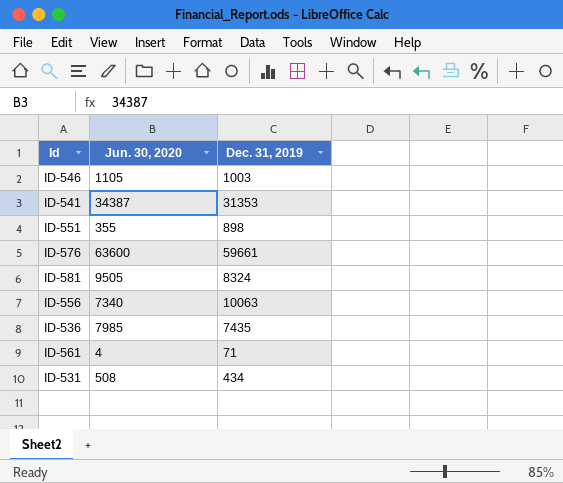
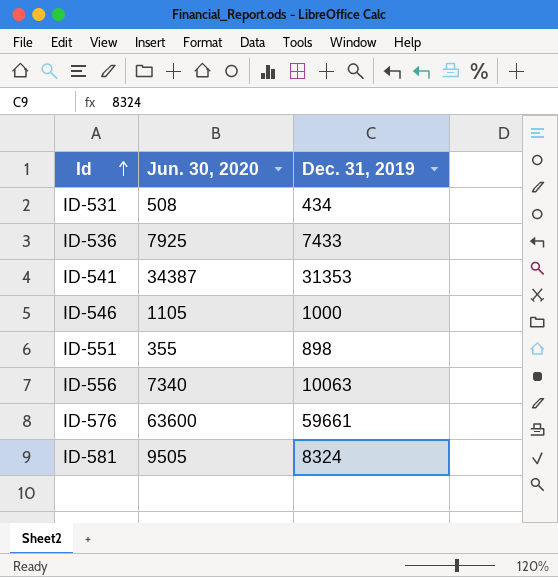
row order: none -> Id ascending
row ID-561: 4 | 71 -> none
ID-536 | Jun. 30, 2020: 7985 -> 7925
ID-536 | Dec. 31, 2019: 7435 -> 7433
ID-546 | Dec. 31, 2019: 1003 -> 1000

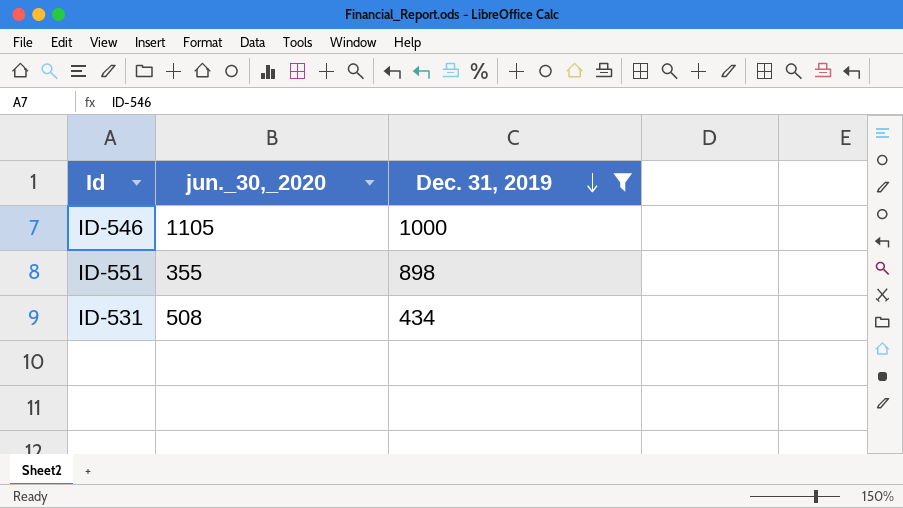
filter: none -> Dec. 31, 2019 <= 1000
row order: Id ascending -> Dec. 31, 2019 descending
column name: Jun. 30, 2020 -> jun._30,_2020

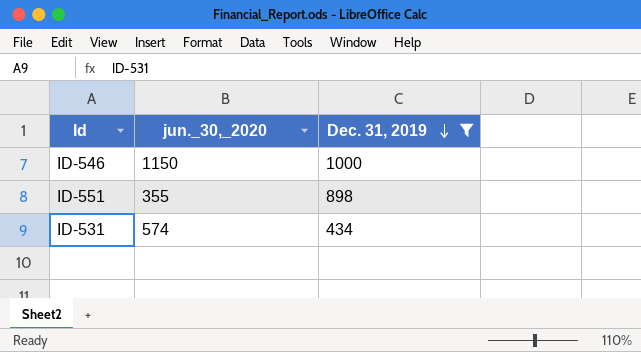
ID-546 | jun._30,_2020: 1105 -> 1150
ID-531 | jun._30,_2020: 508 -> 574

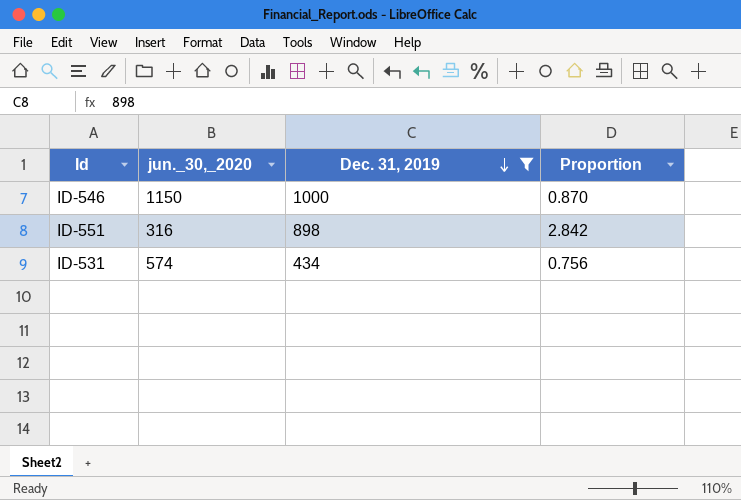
column Proportion | formula: none -> [Dec. 31, 2019] / [jun._30,_2020]
ID-551 | jun._30,_2020: 355 -> 316

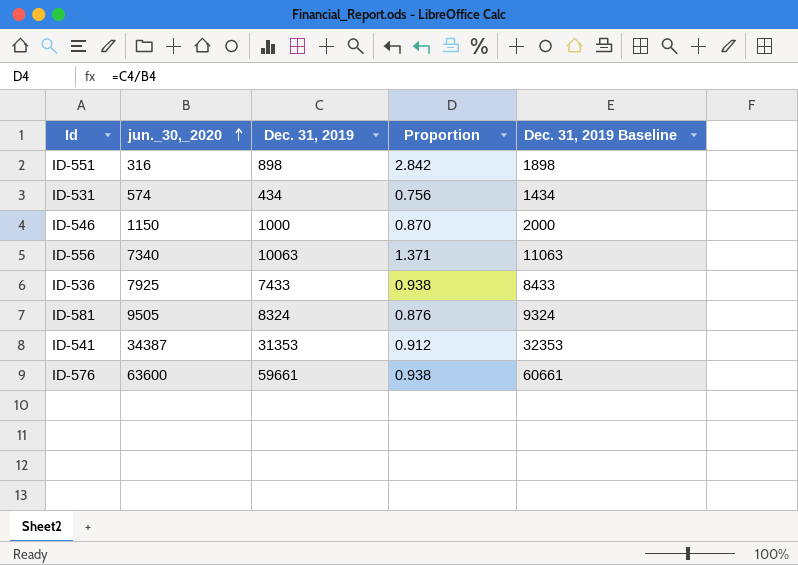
filter: Dec. 31, 2019 <= 1000 -> none
row order: Dec. 31, 2019 descending -> jun._30,_2020 ascending
column Dec. 31, 2019 Baseline | formula: none -> [Dec. 31, 2019] + 1000

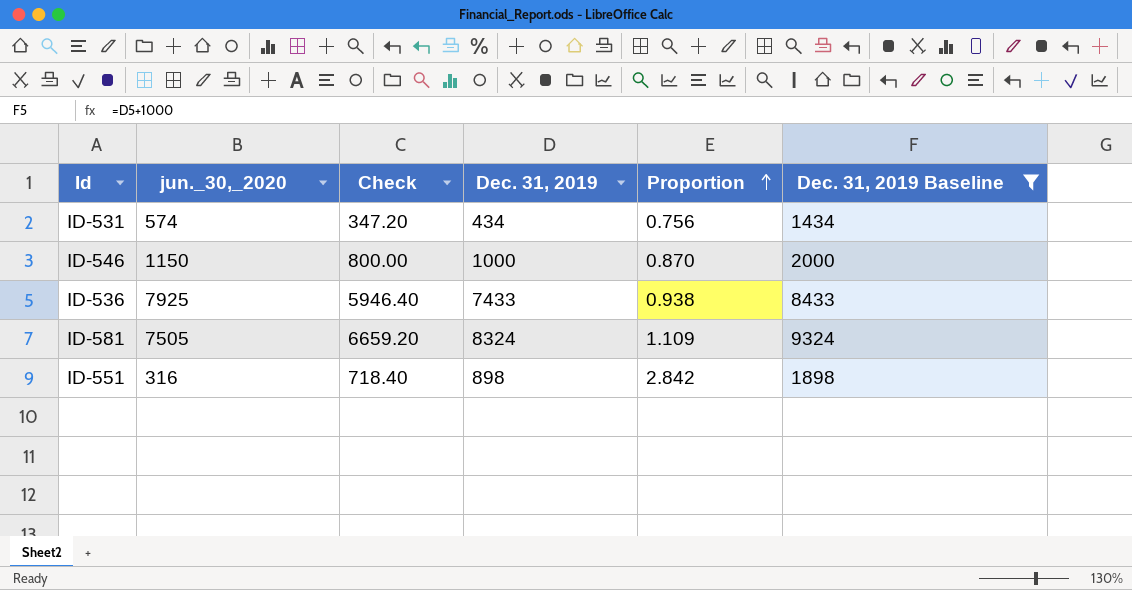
filter: none -> Dec. 31, 2019 Baseline <= 9324
row order: jun._30,_2020 ascending -> Proportion ascending
column Check | formula: none -> [Dec. 31, 2019] * 0.8
ID-581 | jun._30,_2020: 9505 -> 7505
ID-581 | Proportion: 0.876 -> 1.109

